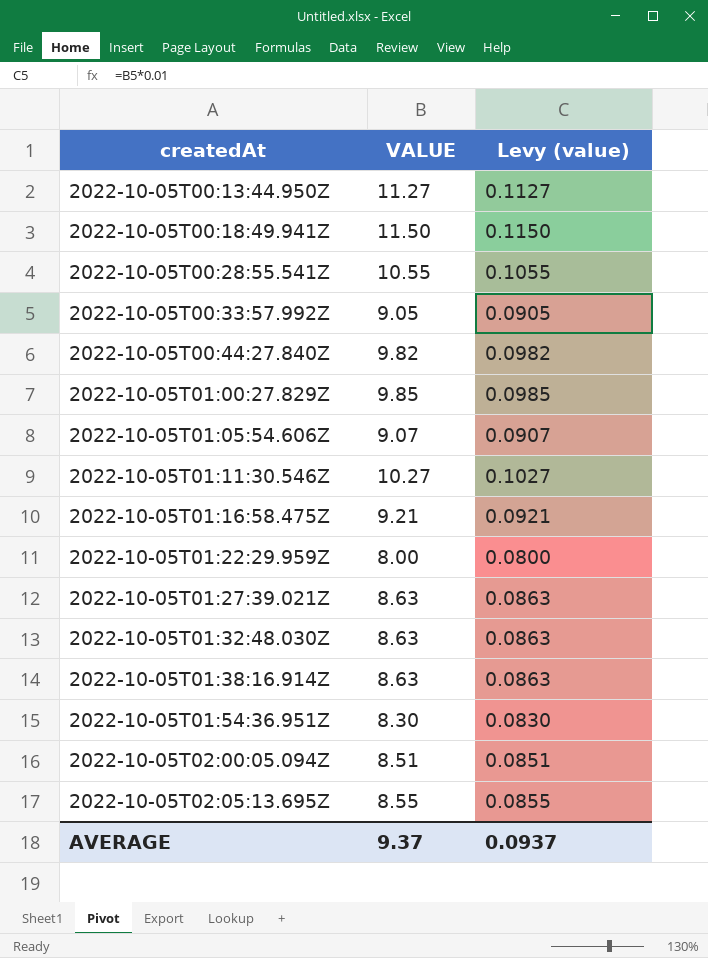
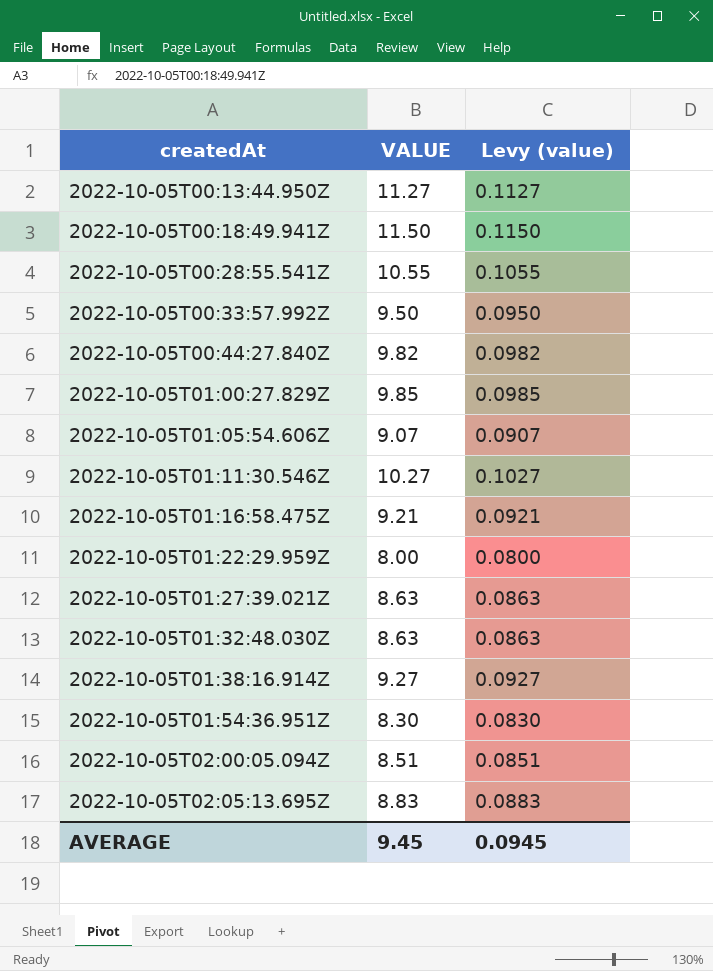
2022-10-05T00:33:57.992Z | VALUE: 9.05 -> 9.50
2022-10-05T00:33:57.992Z | Levy (value): 0.0905 -> 0.0950
2022-10-05T01:38:16.914Z | VALUE: 8.63 -> 9.27
2022-10-05T01:38:16.914Z | Levy (value): 0.0863 -> 0.0927
2022-10-05T02:05:13.695Z | VALUE: 8.55 -> 8.83
2022-10-05T02:05:13.695Z | Levy (value): 0.0855 -> 0.0883
AVERAGE | VALUE: 9.37 -> 9.45
AVERAGE | Levy (value): 0.0937 -> 0.0945

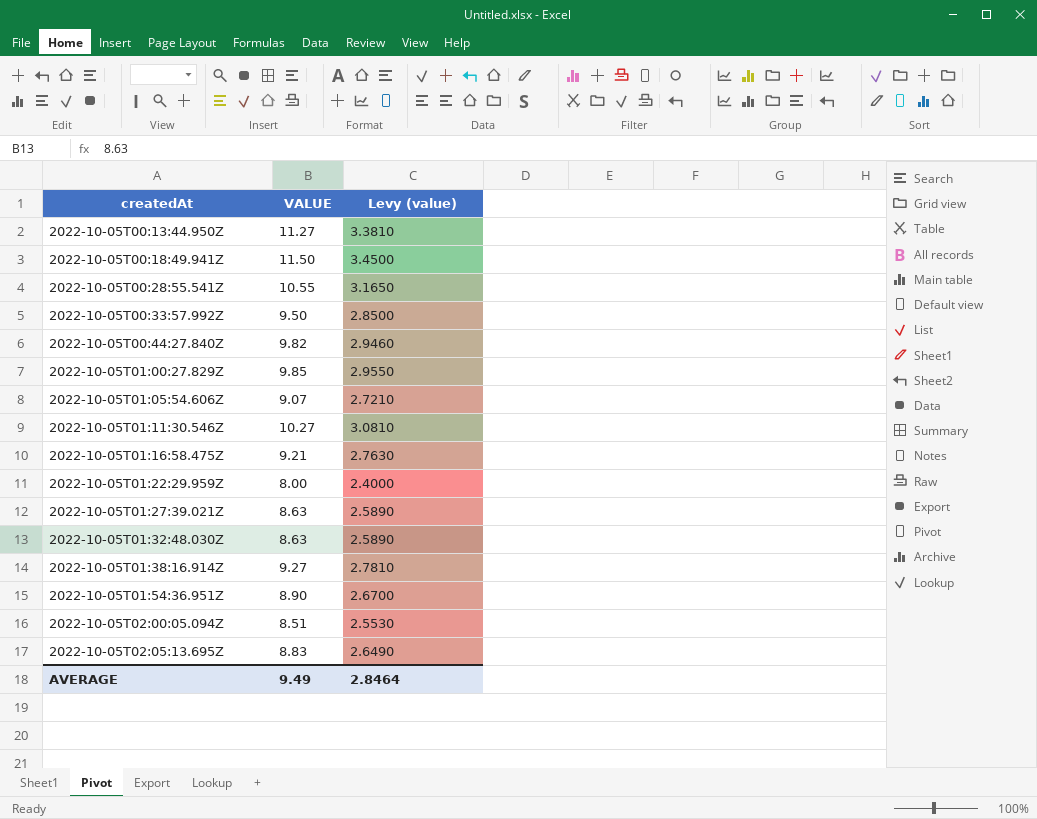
column Levy (value) | formula: [VALUE] * 0.01 -> [VALUE] * 0.3
2022-10-05T01:54:36.951Z | VALUE: 8.30 -> 8.90
AVERAGE | VALUE: 9.45 -> 9.49
AVERAGE | Levy (value): 0.0945 -> 2.8464

